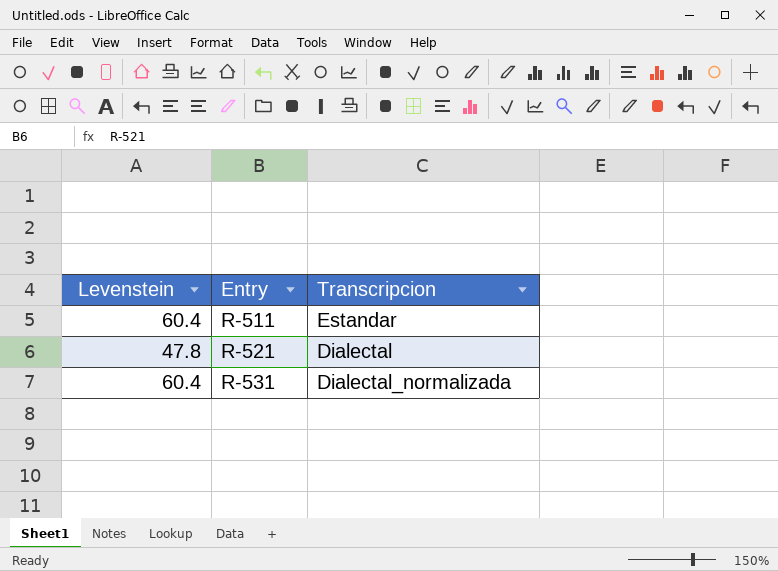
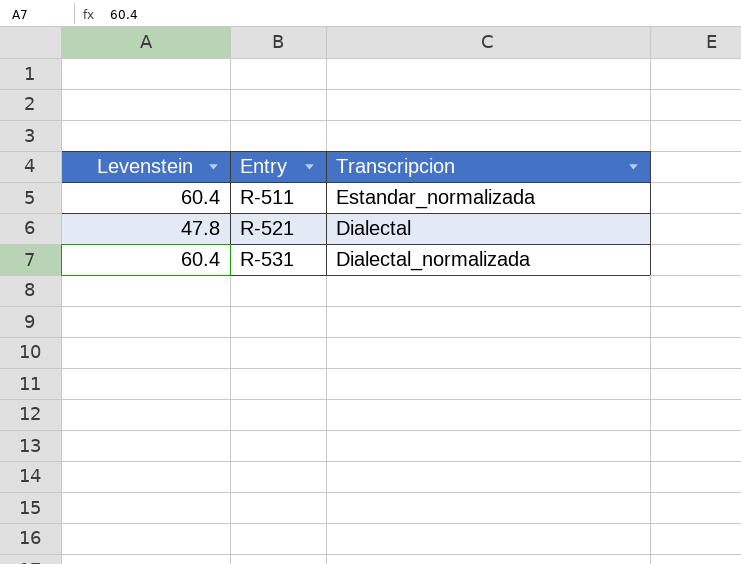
R-511 | Transcripcion: Estandar -> Estandar_normalizada

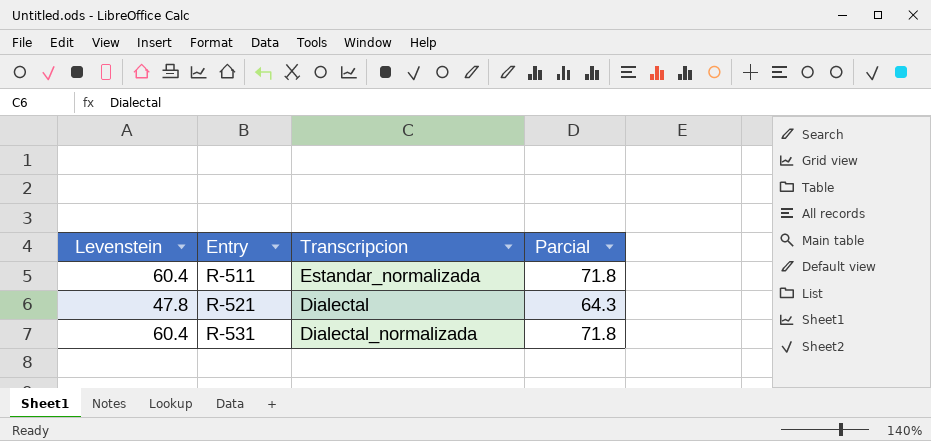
column Parcial | position: none -> 4

